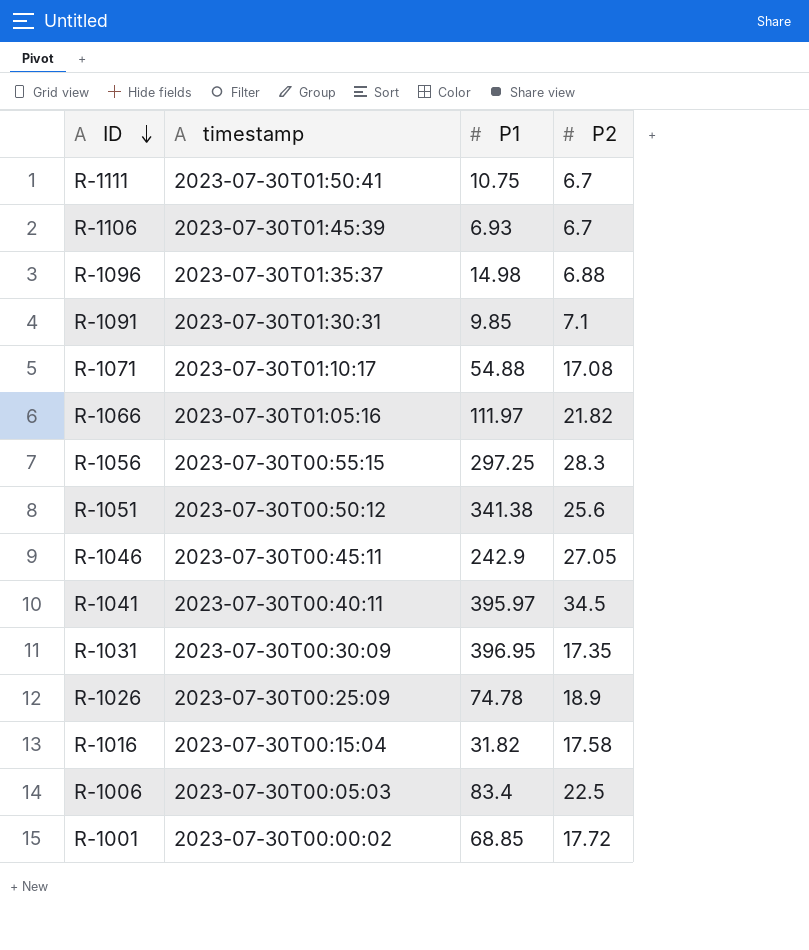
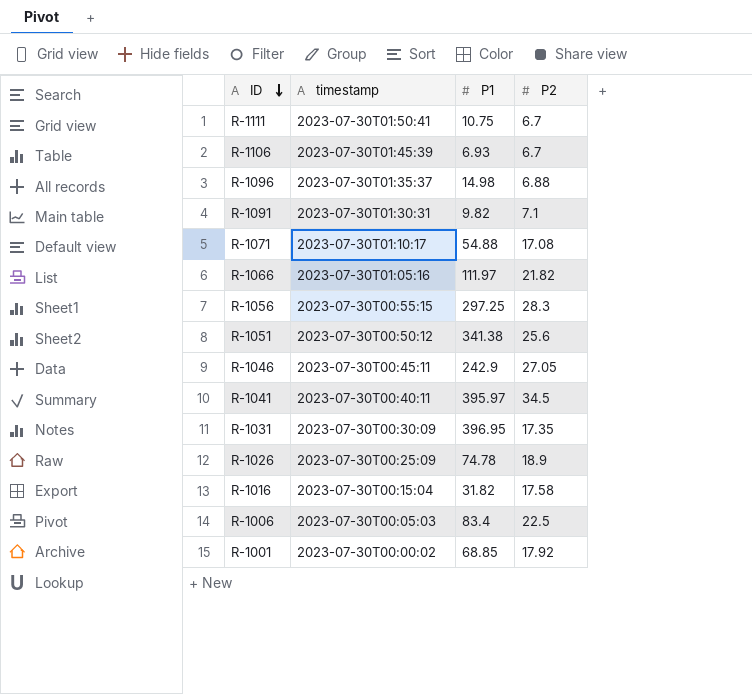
R-1091 | P1: 9.85 -> 9.82
R-1001 | P2: 17.72 -> 17.92

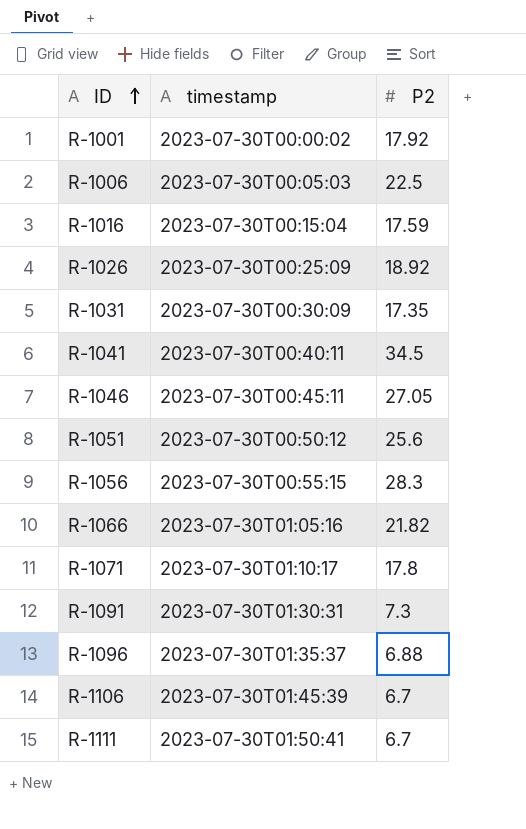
row order: ID descending -> ID ascending
column P1 | position: 3 -> none
R-1016 | P2: 17.58 -> 17.59
R-1026 | P2: 18.9 -> 18.92
R-1071 | P2: 17.08 -> 17.8
R-1091 | P2: 7.1 -> 7.3

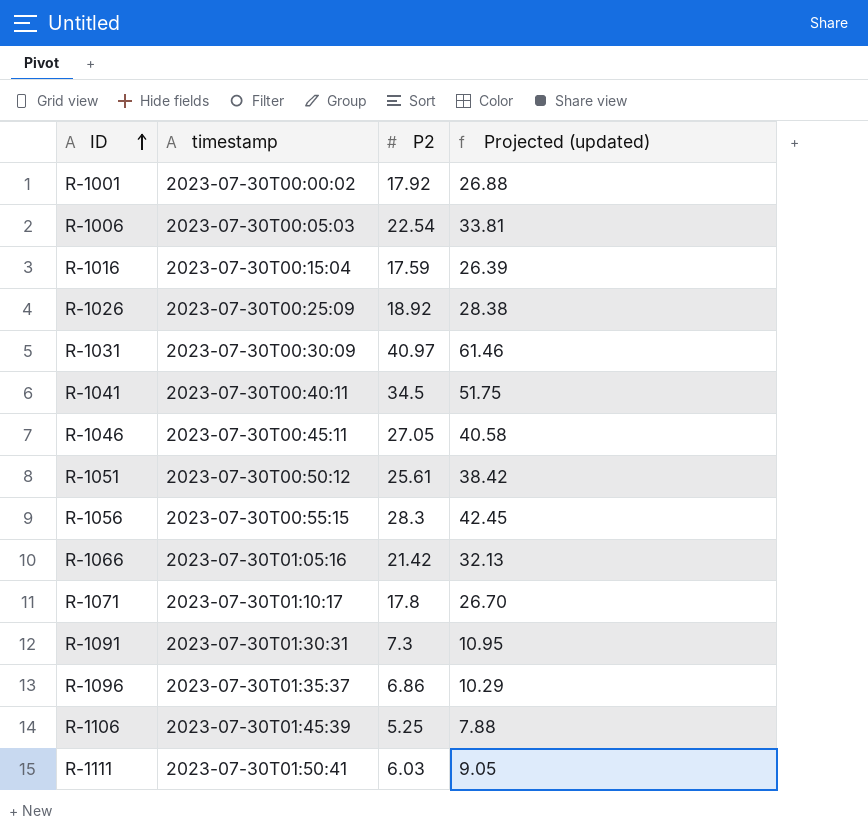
column Projected (updated) | formula: none -> [P2] * 1.5
R-1006 | P2: 22.5 -> 22.54
R-1031 | P2: 17.35 -> 40.97
R-1051 | P2: 25.6 -> 25.61
R-1066 | P2: 21.82 -> 21.42
R-1096 | P2: 6.88 -> 6.86
R-1106 | P2: 6.7 -> 5.25
R-1111 | P2: 6.7 -> 6.03

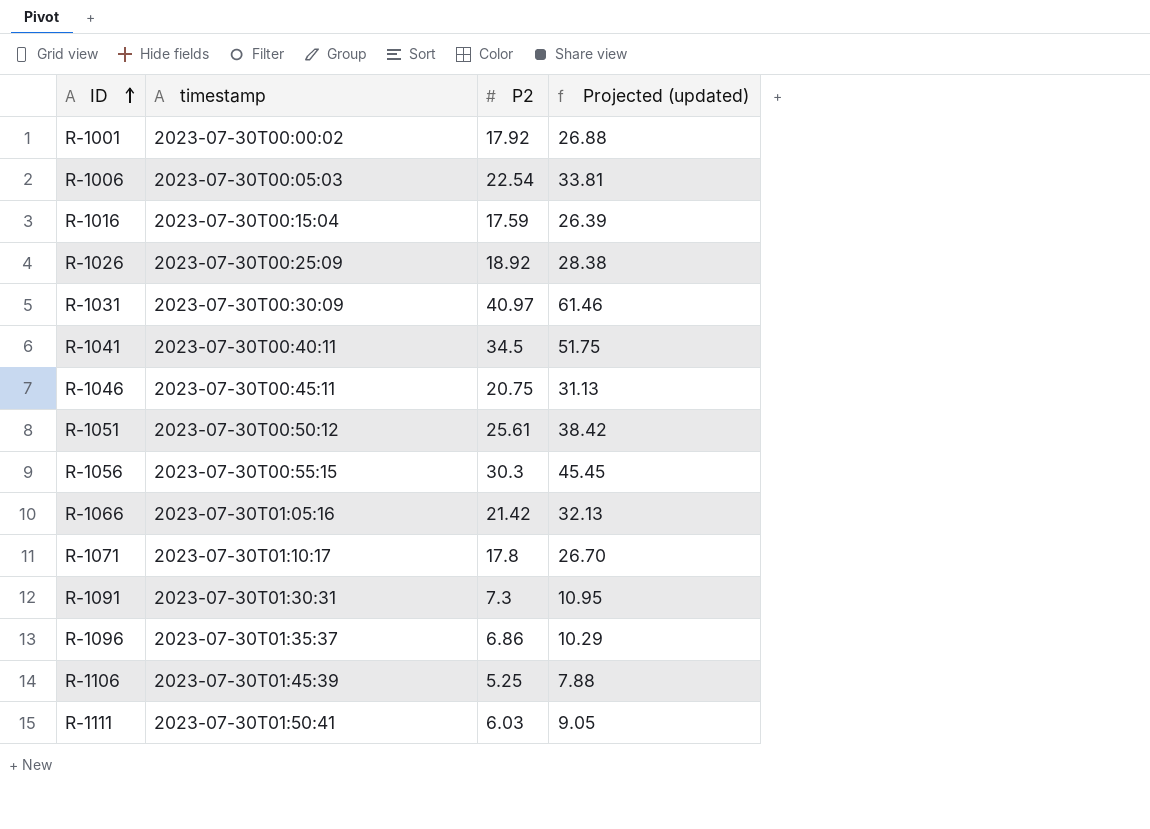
R-1046 | P2: 27.05 -> 20.75
R-1046 | Projected (updated): 40.58 -> 31.13
R-1056 | P2: 28.3 -> 30.3
R-1056 | Projected (updated): 42.45 -> 45.45

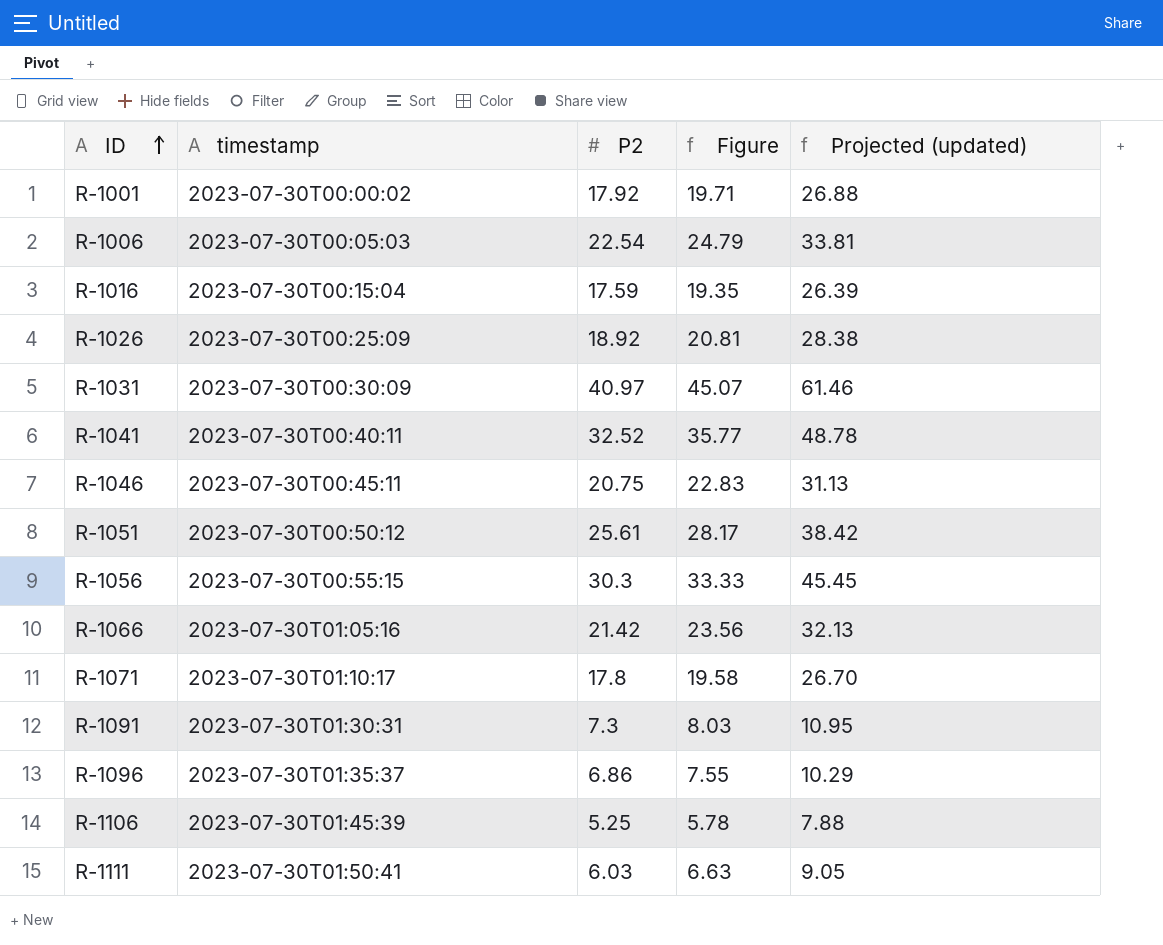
column Figure | formula: none -> [P2] * 1.1
R-1041 | P2: 34.5 -> 32.52
R-1041 | Projected (updated): 51.75 -> 48.78

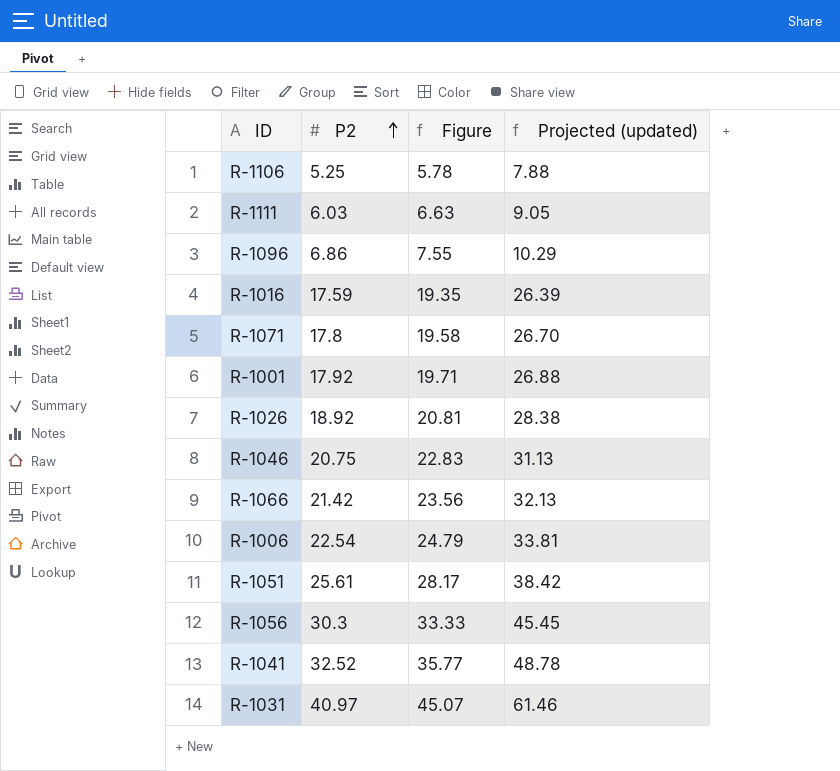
row order: ID ascending -> P2 ascending
column timestamp | position: 2 -> none
row R-1091: 2023-07-30T01:30:31 | 7.3 | 8.03 | 10.95 -> none

